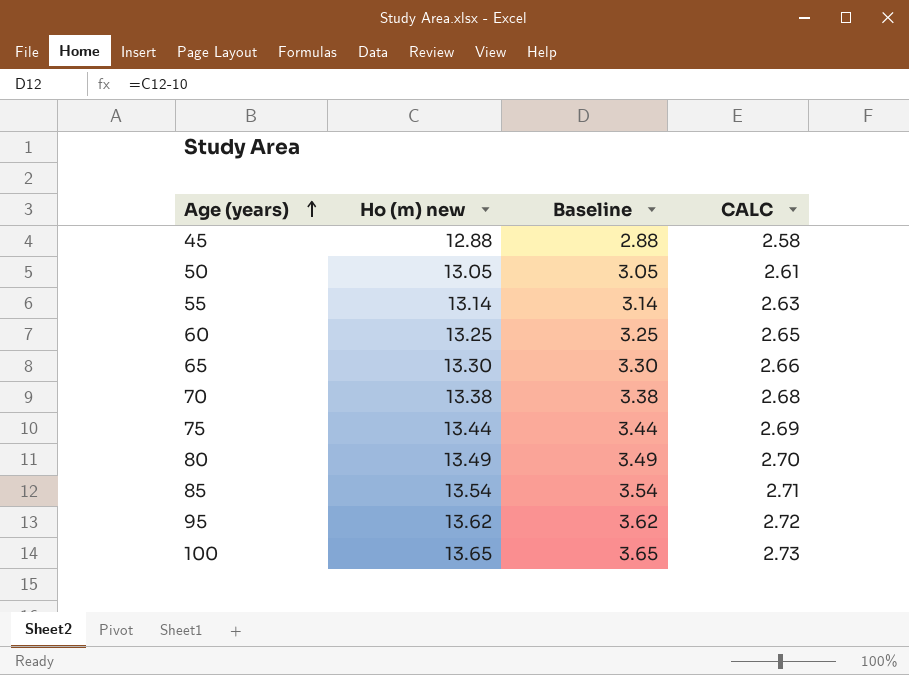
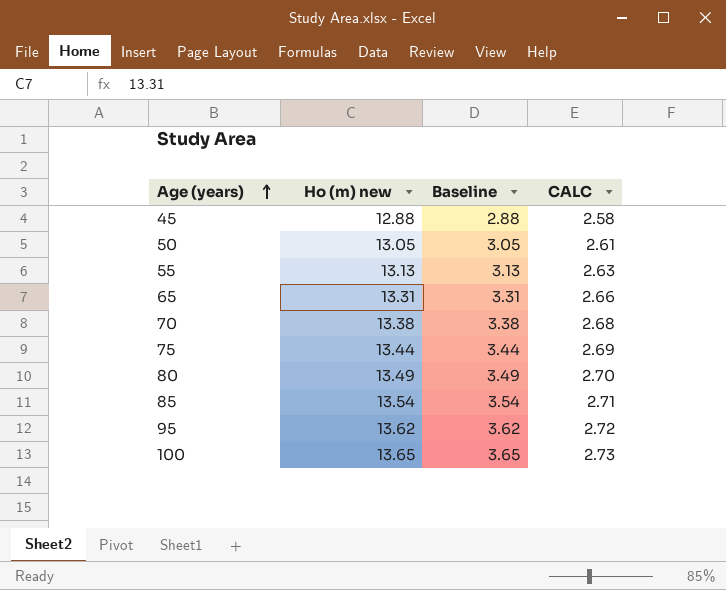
row 60: 13.25 | 3.25 | 2.65 -> none
55 | Ho (m) new: 13.14 -> 13.13
55 | Baseline: 3.14 -> 3.13
65 | Ho (m) new: 13.30 -> 13.31
65 | Baseline: 3.30 -> 3.31

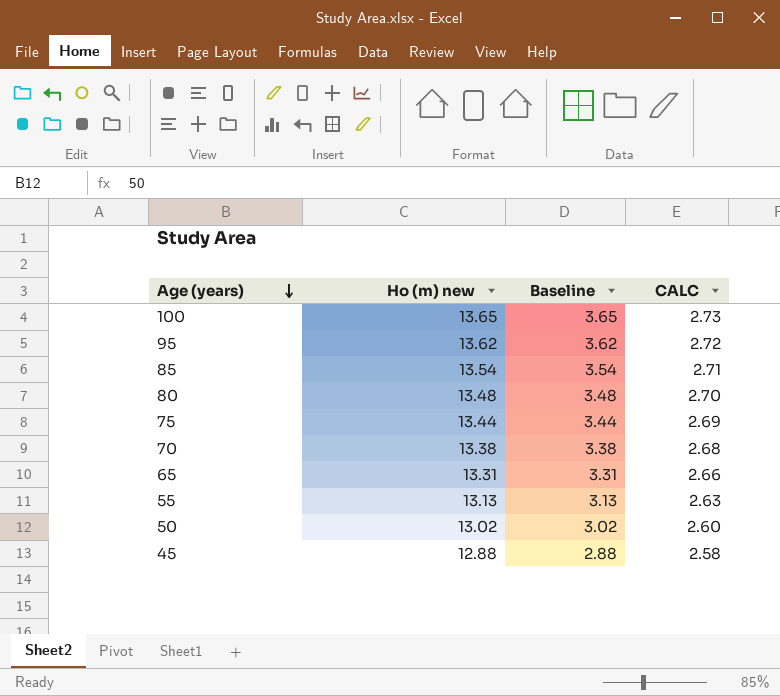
row order: Age (years) ascending -> Age (years) descending
80 | Ho (m) new: 13.49 -> 13.48
80 | Baseline: 3.49 -> 3.48
50 | Ho (m) new: 13.05 -> 13.02
50 | Baseline: 3.05 -> 3.02
50 | CALC: 2.61 -> 2.60

